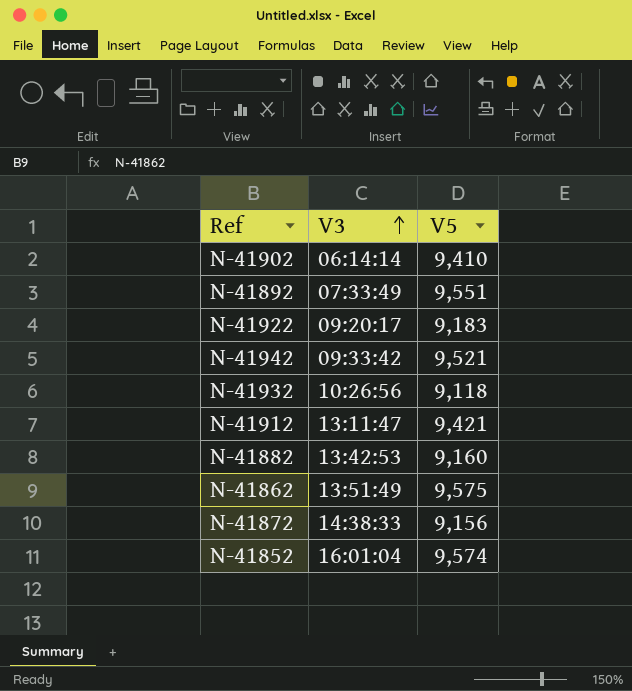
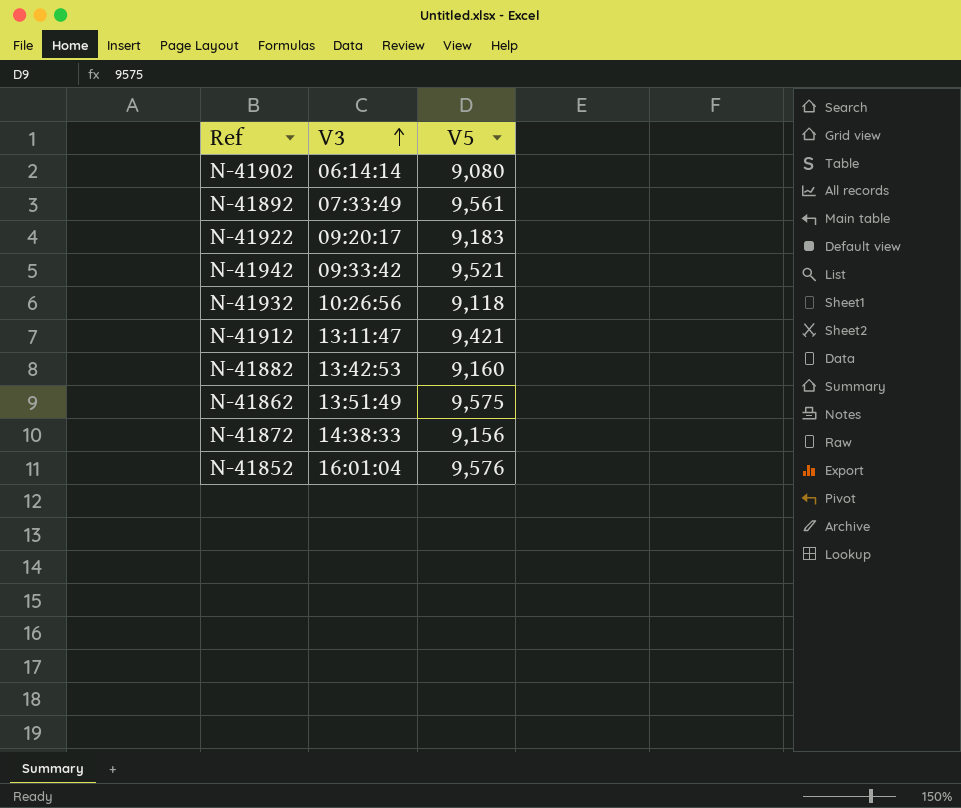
N-41902 | V5: 9,410 -> 9,080
N-41892 | V5: 9,551 -> 9,561
N-41852 | V5: 9,574 -> 9,576

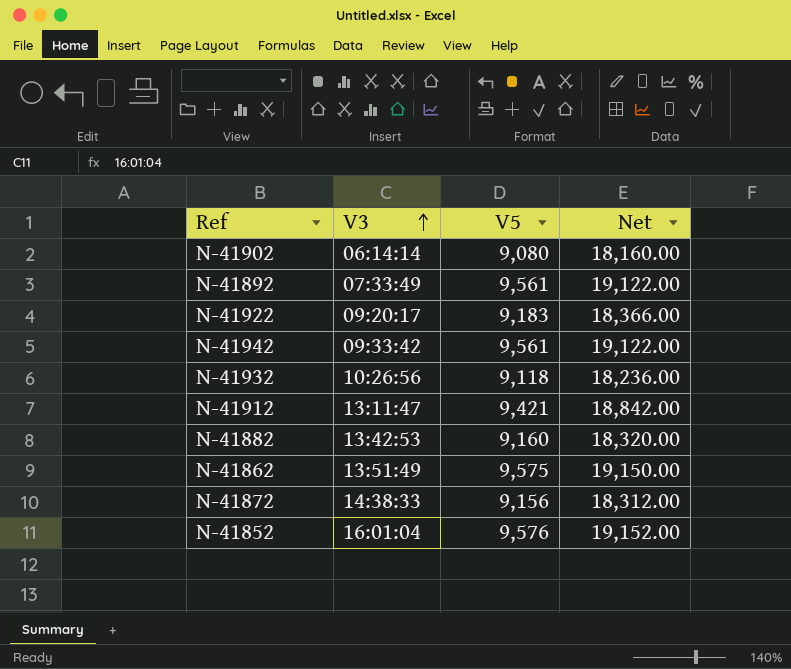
column Net | formula: none -> [V5] * 2
N-41942 | V5: 9,521 -> 9,561

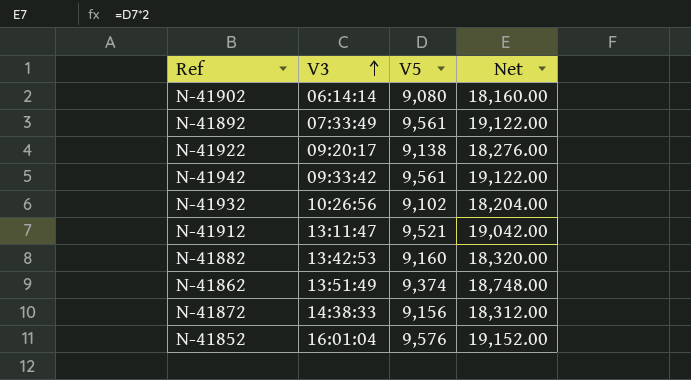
N-41922 | V5: 9,183 -> 9,138
N-41922 | Net: 18,366.00 -> 18,276.00
N-41932 | V5: 9,118 -> 9,102
N-41932 | Net: 18,236.00 -> 18,204.00
N-41912 | V5: 9,421 -> 9,521
N-41912 | Net: 18,842.00 -> 19,042.00
N-41862 | V5: 9,575 -> 9,374
N-41862 | Net: 19,150.00 -> 18,748.00

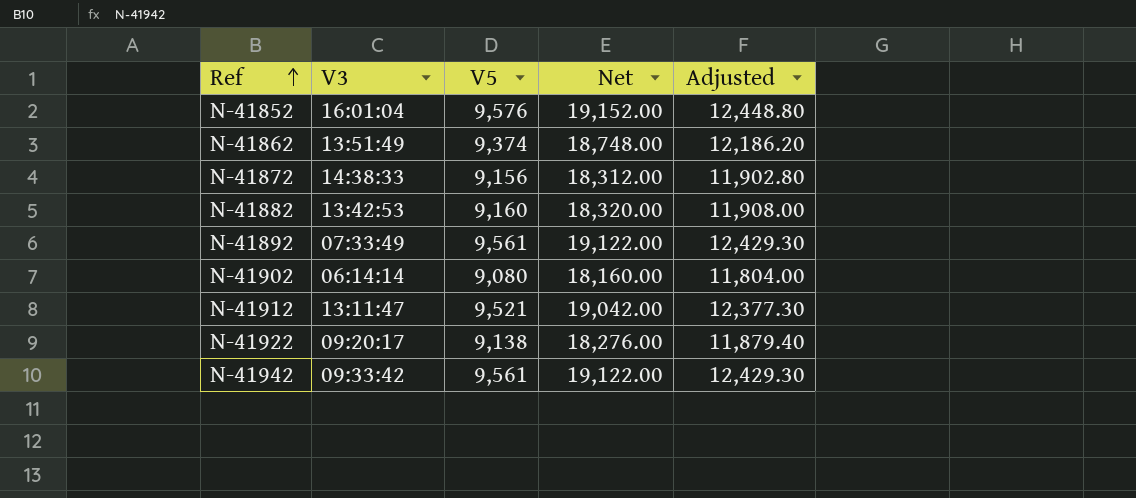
row order: V3 ascending -> Ref ascending
column Adjusted | formula: none -> [V5] * 1.3
row N-41932: 10:26:56 | 9,102 | 18,204.00 -> none

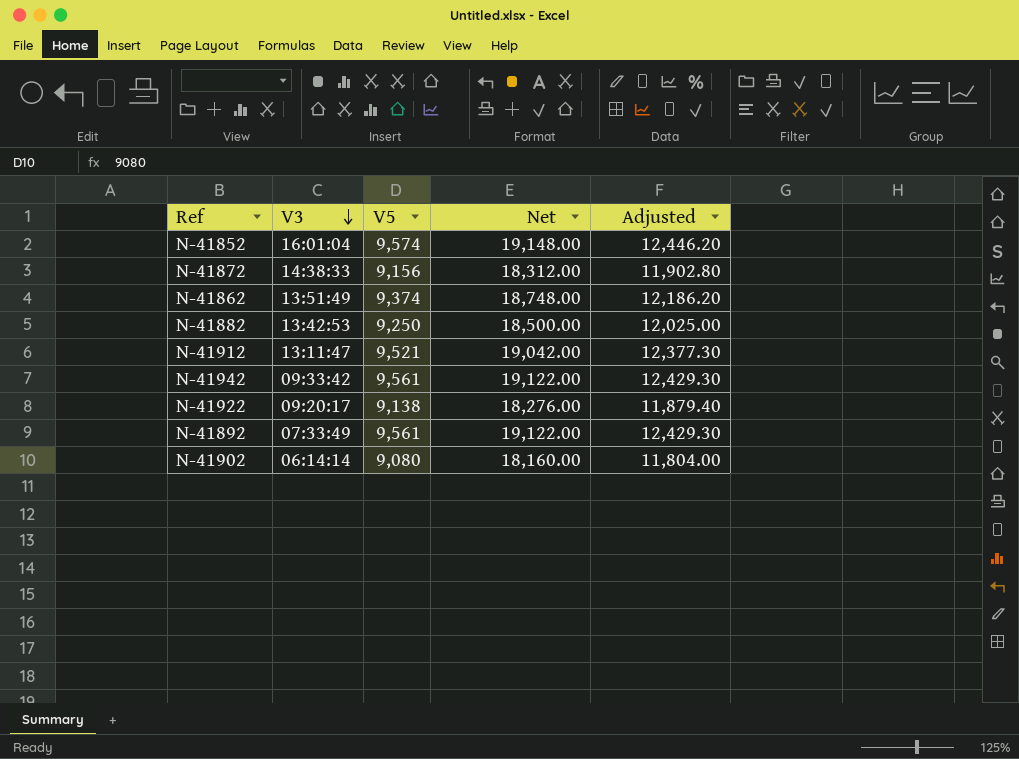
row order: Ref ascending -> V3 descending
N-41852 | V5: 9,576 -> 9,574
N-41852 | Net: 19,152.00 -> 19,148.00
N-41852 | Adjusted: 12,448.80 -> 12,446.20
N-41882 | V5: 9,160 -> 9,250
N-41882 | Net: 18,320.00 -> 18,500.00
N-41882 | Adjusted: 11,908.00 -> 12,025.00

